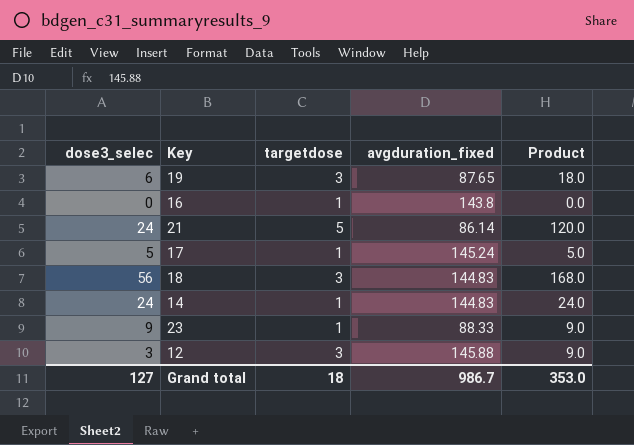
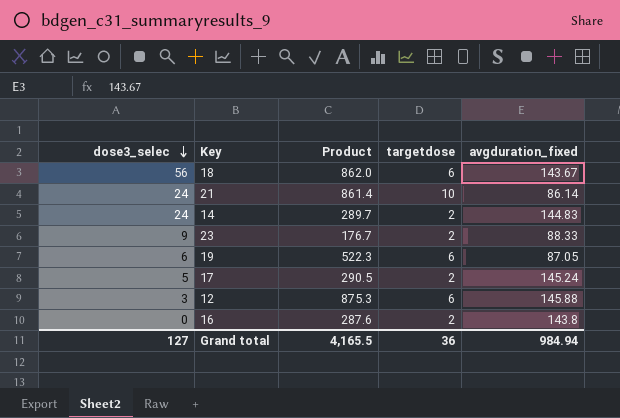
row order: none -> dose3_selec descending
column Product | formula: [dose3_selec] * [targetdose] -> [targetdose] * [avgduration_fixed]
column Product | position: 5 -> 3
18 | targetdose: 3 -> 6
18 | avgduration_fixed: 144.83 -> 143.67
21 | targetdose: 5 -> 10
14 | targetdose: 1 -> 2
23 | targetdose: 1 -> 2
19 | targetdose: 3 -> 6
19 | avgduration_fixed: 87.65 -> 87.05
17 | targetdose: 1 -> 2
12 | targetdose: 3 -> 6
16 | targetdose: 1 -> 2
Grand total | Product: 353.0 -> 4,165.5
Grand total | targetdose: 18 -> 36
Grand total | avgduration_fixed: 986.7 -> 984.94

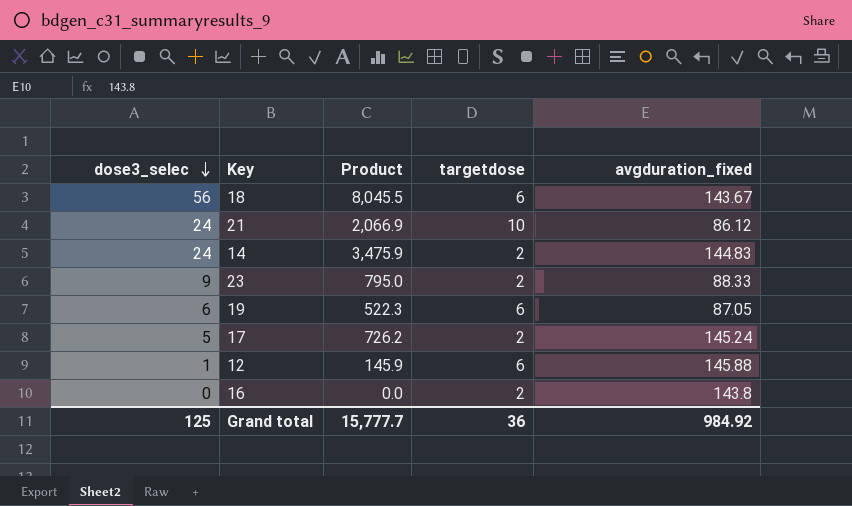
column Product | formula: [targetdose] * [avgduration_fixed] -> [dose3_selec] * [avgduration_fixed]
21 | avgduration_fixed: 86.14 -> 86.12
12 | dose3_selec: 3 -> 1
Grand total | dose3_selec: 127 -> 125
Grand total | Product: 4,165.5 -> 15,777.7
Grand total | avgduration_fixed: 984.94 -> 984.92

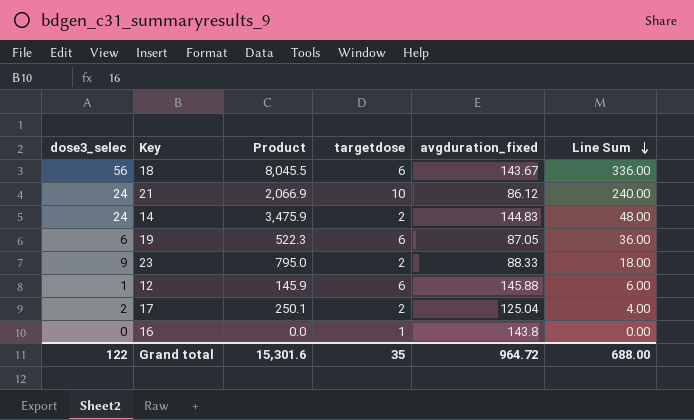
row order: dose3_selec descending -> Line Sum descending
column Line Sum | formula: none -> [dose3_selec] * [targetdose]
17 | dose3_selec: 5 -> 2
17 | Product: 726.2 -> 250.1
17 | avgduration_fixed: 145.24 -> 125.04
16 | targetdose: 2 -> 1
Grand total | dose3_selec: 125 -> 122
Grand total | Product: 15,777.7 -> 15,301.6
Grand total | targetdose: 36 -> 35
Grand total | avgduration_fixed: 984.92 -> 964.72

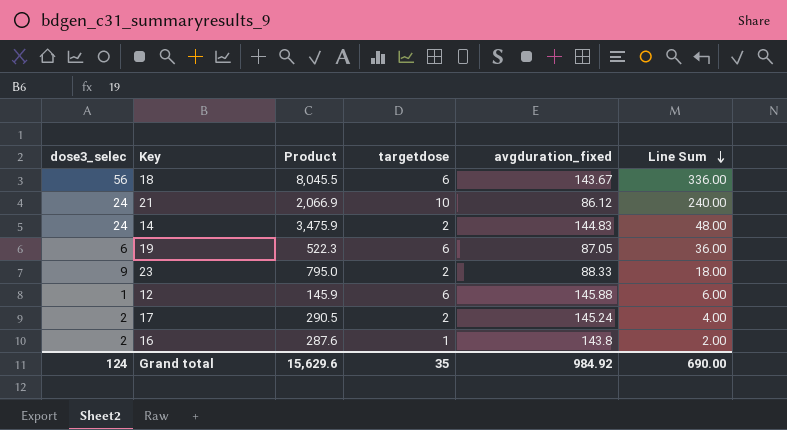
17 | Product: 250.1 -> 290.5
17 | avgduration_fixed: 125.04 -> 145.24
16 | dose3_selec: 0 -> 2
16 | Product: 0.0 -> 287.6
16 | Line Sum: 0.00 -> 2.00
Grand total | dose3_selec: 122 -> 124
Grand total | Product: 15,301.6 -> 15,629.6
Grand total | avgduration_fixed: 964.72 -> 984.92
Grand total | Line Sum: 688.00 -> 690.00

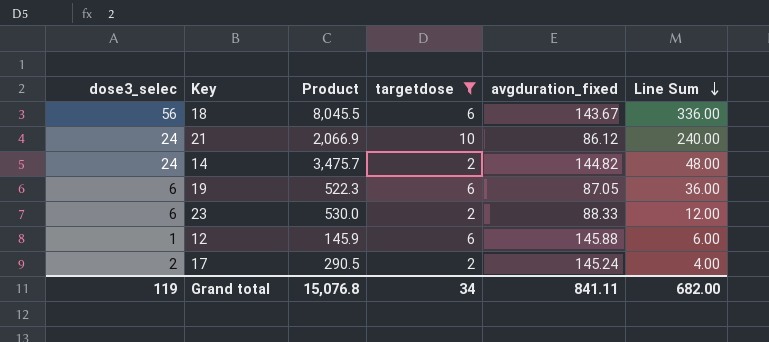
filter: none -> targetdose != 1
14 | Product: 3,475.9 -> 3,475.7
14 | avgduration_fixed: 144.83 -> 144.82
23 | dose3_selec: 9 -> 6
23 | Product: 795.0 -> 530.0
23 | Line Sum: 18.00 -> 12.00
Grand total | dose3_selec: 124 -> 119
Grand total | Product: 15,629.6 -> 15,076.8
Grand total | targetdose: 35 -> 34
Grand total | avgduration_fixed: 984.92 -> 841.11
Grand total | Line Sum: 690.00 -> 682.00

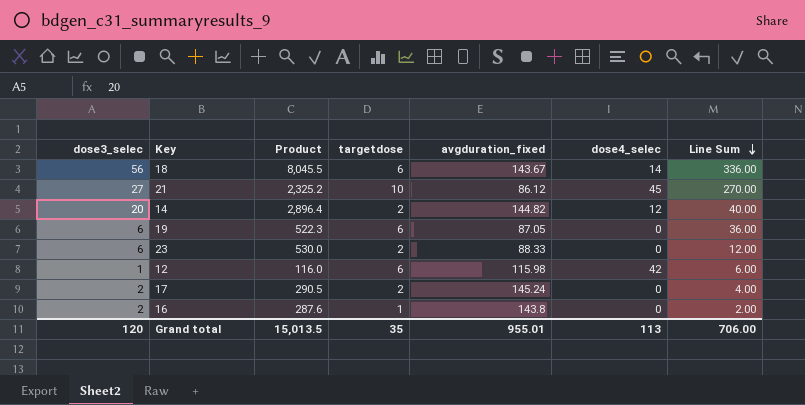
filter: targetdose != 1 -> none
column dose4_selec | position: none -> 6
21 | dose3_selec: 24 -> 27
21 | Product: 2,066.9 -> 2,325.2
21 | Line Sum: 240.00 -> 270.00
14 | dose3_selec: 24 -> 20
14 | Product: 3,475.7 -> 2,896.4
14 | Line Sum: 48.00 -> 40.00
12 | Product: 145.9 -> 116.0
12 | avgduration_fixed: 145.88 -> 115.98
Grand total | dose3_selec: 119 -> 120
Grand total | Product: 15,076.8 -> 15,013.5
Grand total | targetdose: 34 -> 35
Grand total | avgduration_fixed: 841.11 -> 955.01
Grand total | Line Sum: 682.00 -> 706.00

